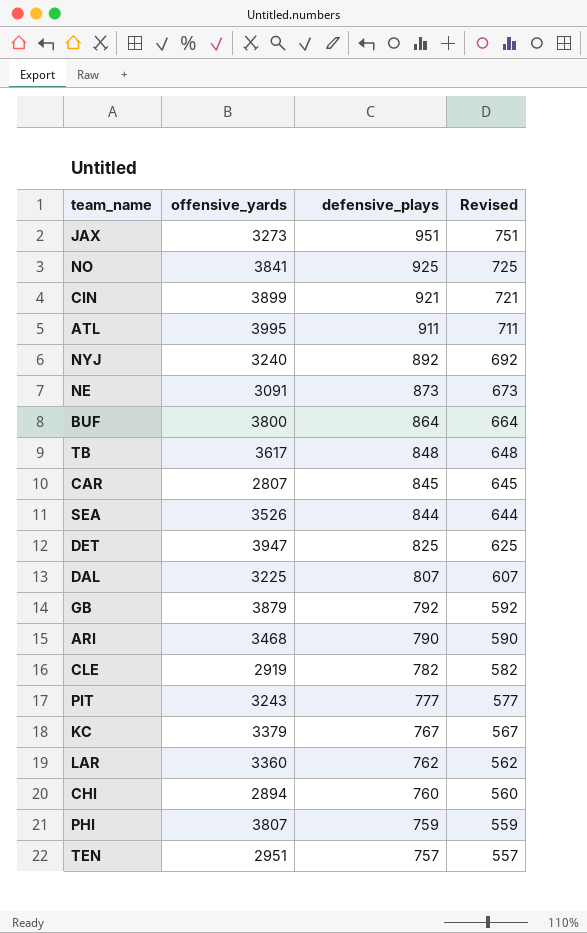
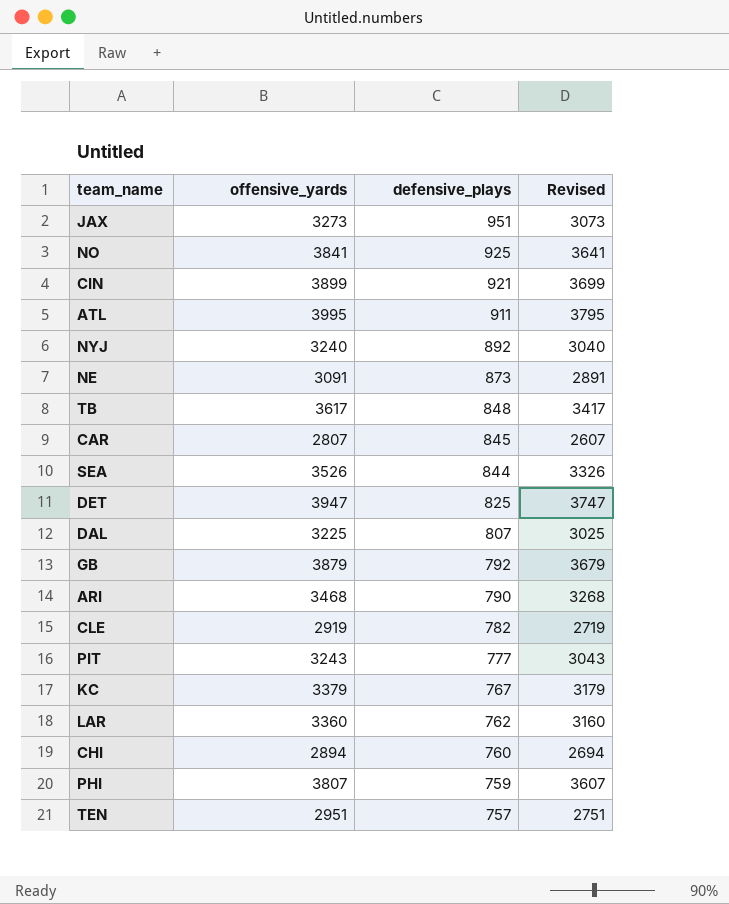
column Revised | formula: [defensive_plays] - 200 -> [offensive_yards] - 200
row BUF: 3800 | 864 | 664 -> none

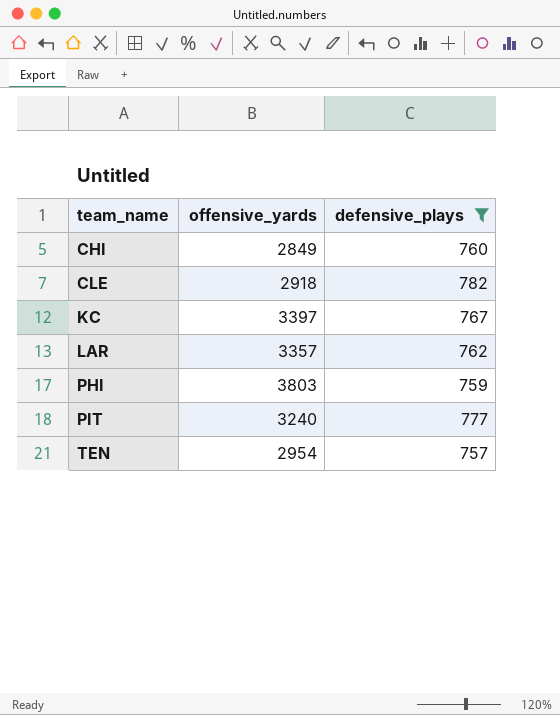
filter: none -> defensive_plays <= 782
row order: defensive_plays descending -> team_name ascending
column Revised | formula: [offensive_yards] - 200 -> none
CHI | offensive_yards: 2894 -> 2849
CLE | offensive_yards: 2919 -> 2918
KC | offensive_yards: 3379 -> 3397
LAR | offensive_yards: 3360 -> 3357
PHI | offensive_yards: 3807 -> 3803
PIT | offensive_yards: 3243 -> 3240
TEN | offensive_yards: 2951 -> 2954

